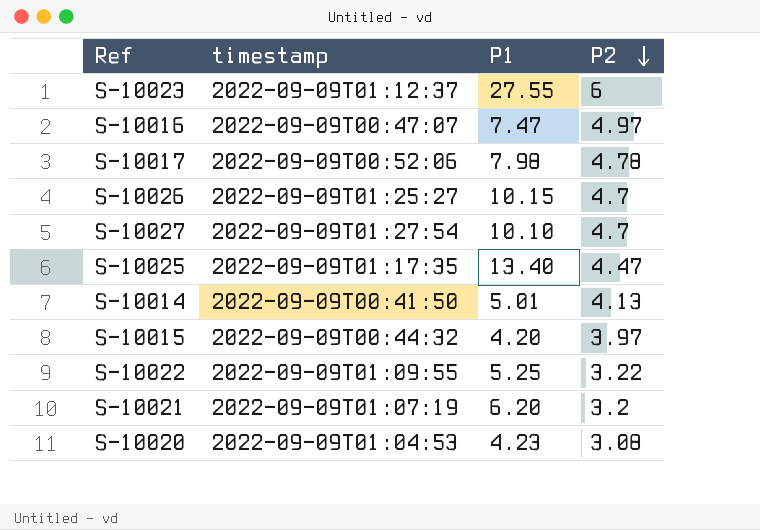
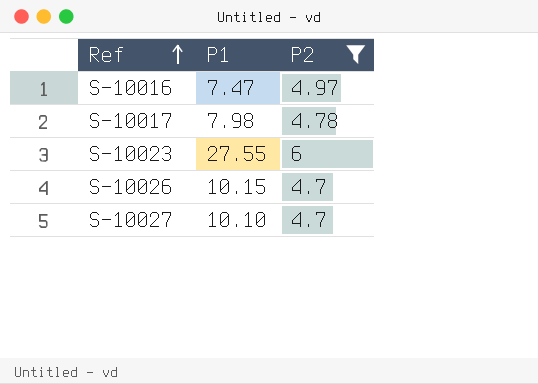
filter: none -> P2 >= 4.7
row order: P2 descending -> Ref ascending
column timestamp | position: 2 -> none

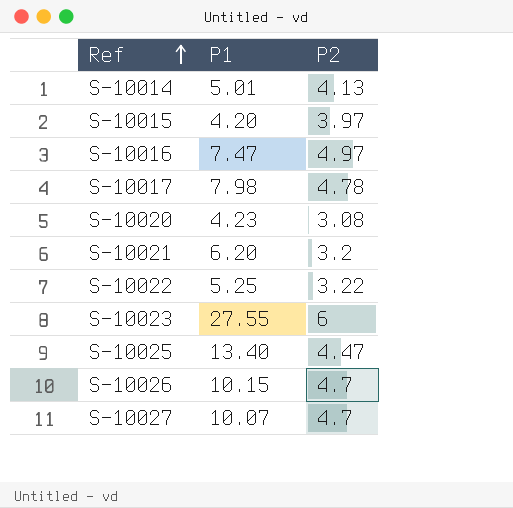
filter: P2 >= 4.7 -> none
S-10027 | P1: 10.10 -> 10.07

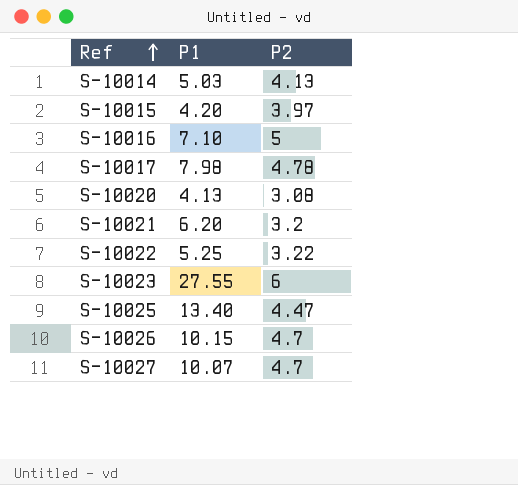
S-10014 | P1: 5.01 -> 5.03
S-10016 | P1: 7.47 -> 7.10
S-10016 | P2: 4.97 -> 5
S-10020 | P1: 4.23 -> 4.13

